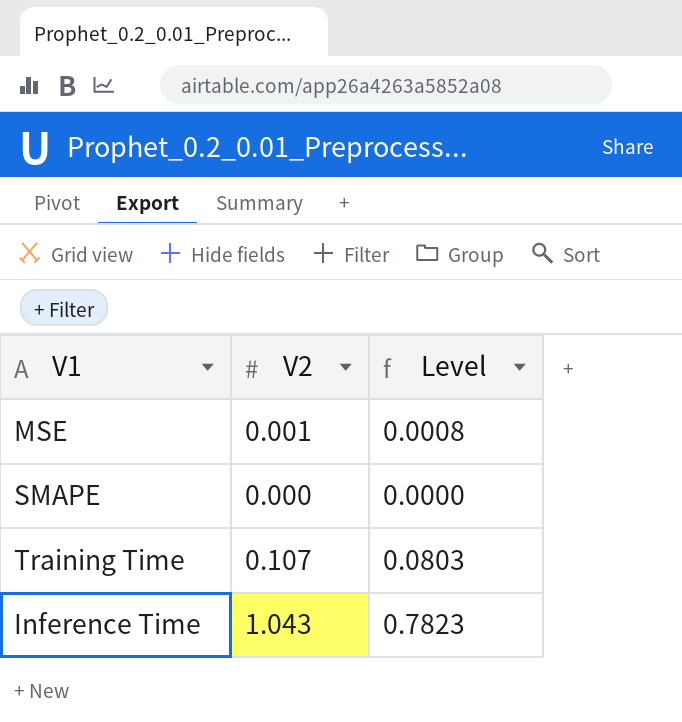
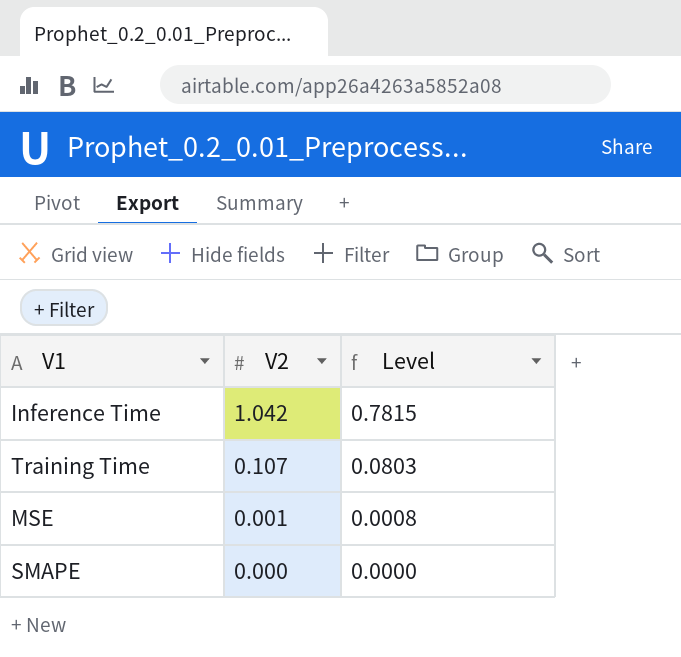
row order: none -> V2 descending
Inference Time | V2: 1.043 -> 1.042
Inference Time | Level: 0.7823 -> 0.7815

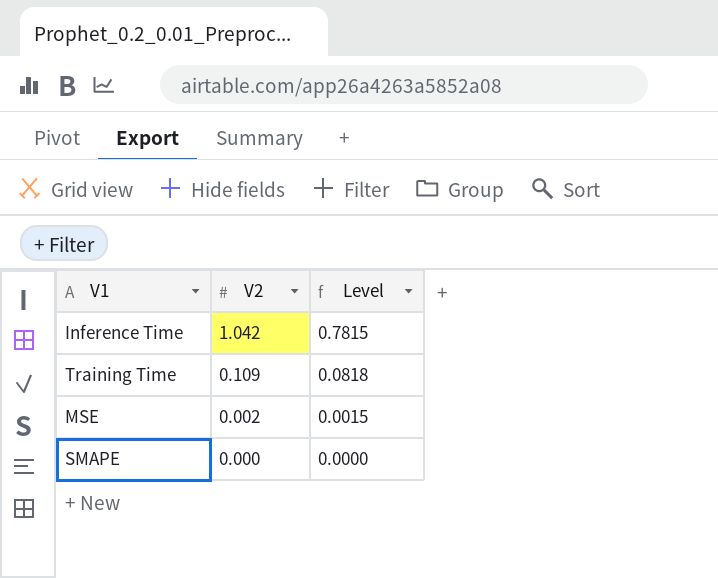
Training Time | V2: 0.107 -> 0.109
Training Time | Level: 0.0803 -> 0.0818
MSE | V2: 0.001 -> 0.002
MSE | Level: 0.0008 -> 0.0015

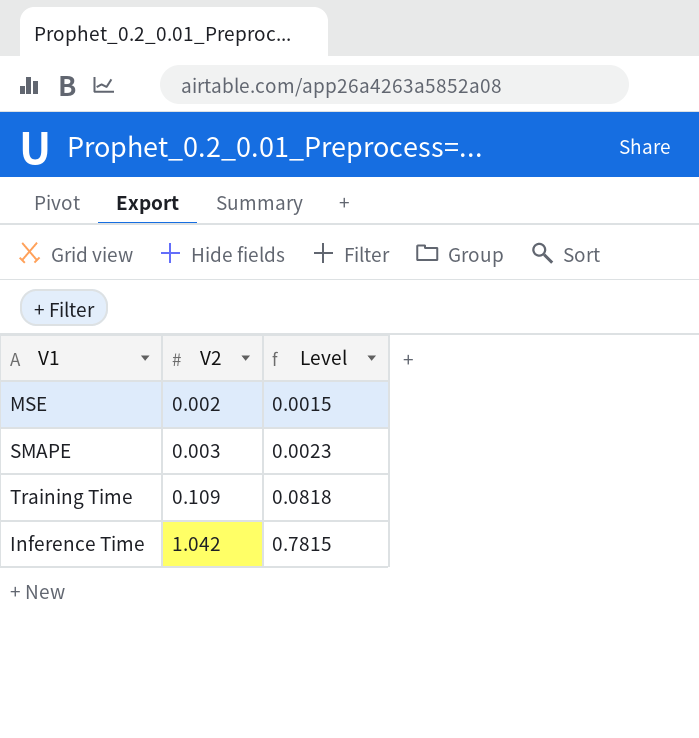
row order: V2 descending -> V2 ascending
SMAPE | V2: 0.000 -> 0.003
SMAPE | Level: 0.0000 -> 0.0023

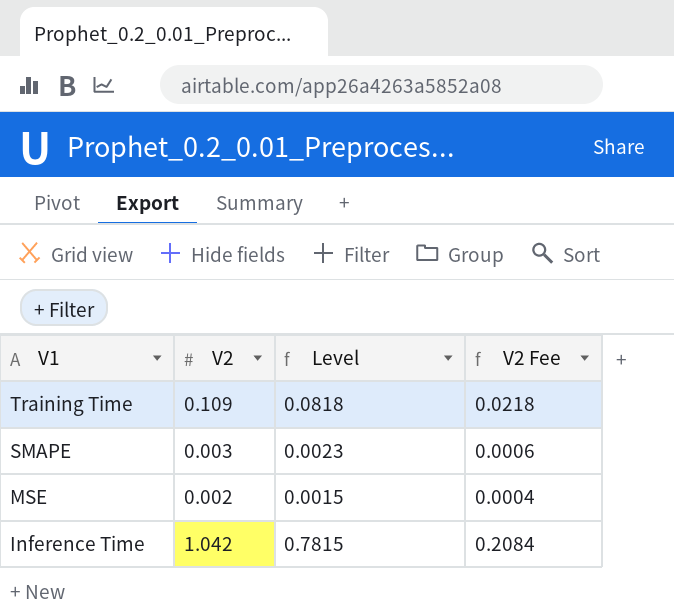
row order: V2 ascending -> V1 descending
column V2 Fee | formula: none -> [V2] * 0.2

